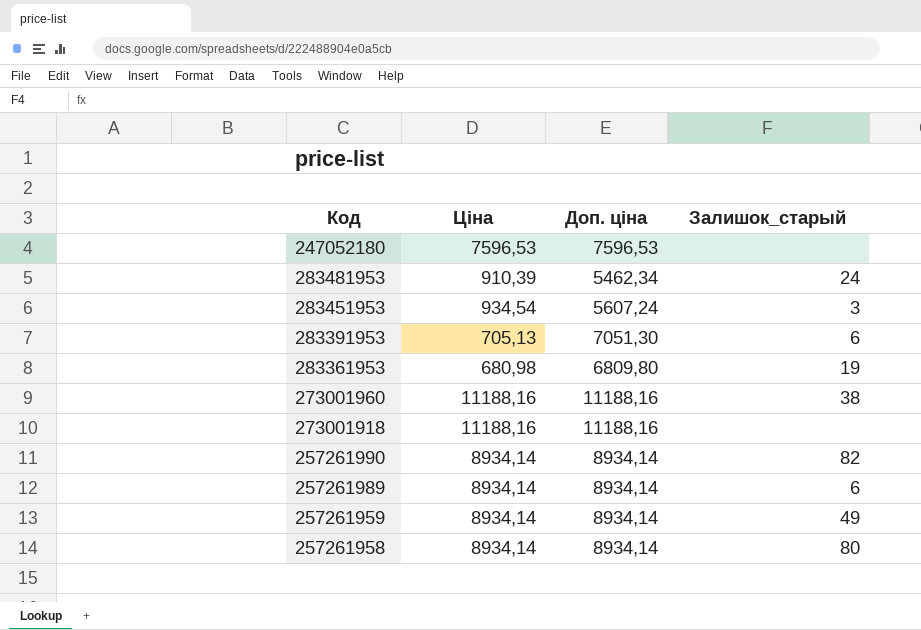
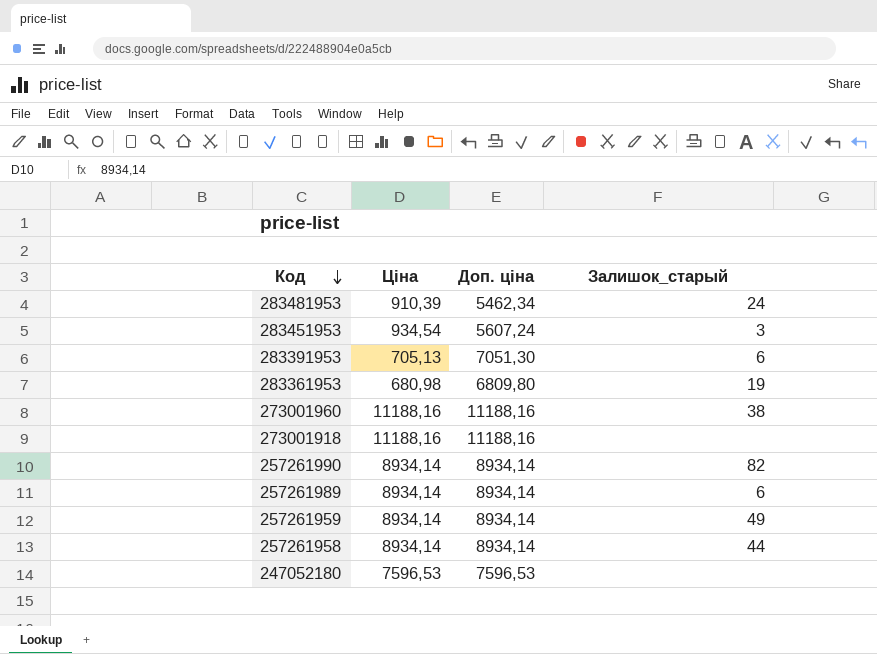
row order: none -> Код descending
257261958 | Залишок_старый: 80 -> 44

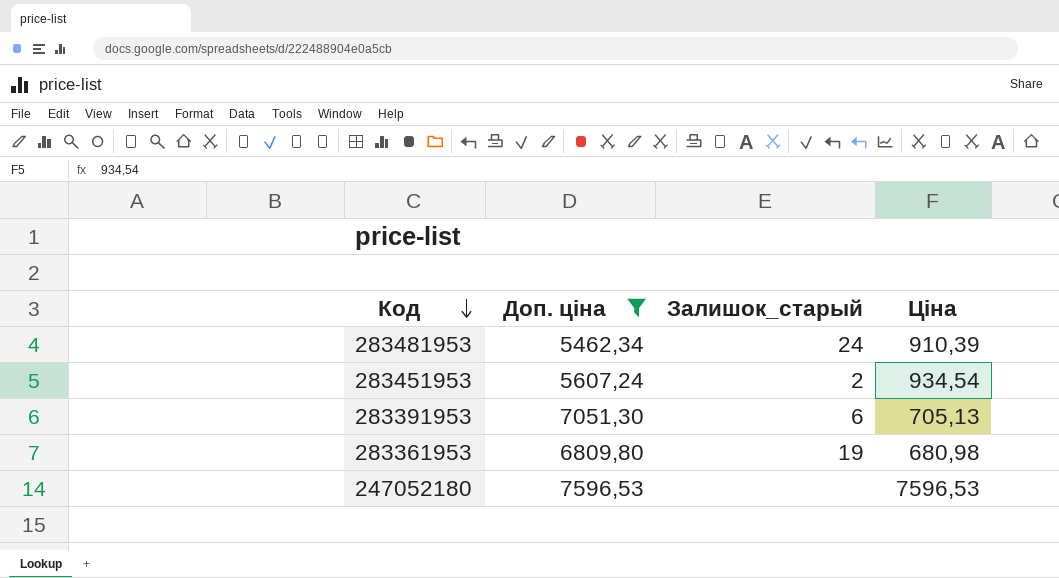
filter: none -> Доп. ціна <= 7596,53
column Ціна | position: 2 -> 4
283451953 | Залишок_старый: 3 -> 2

